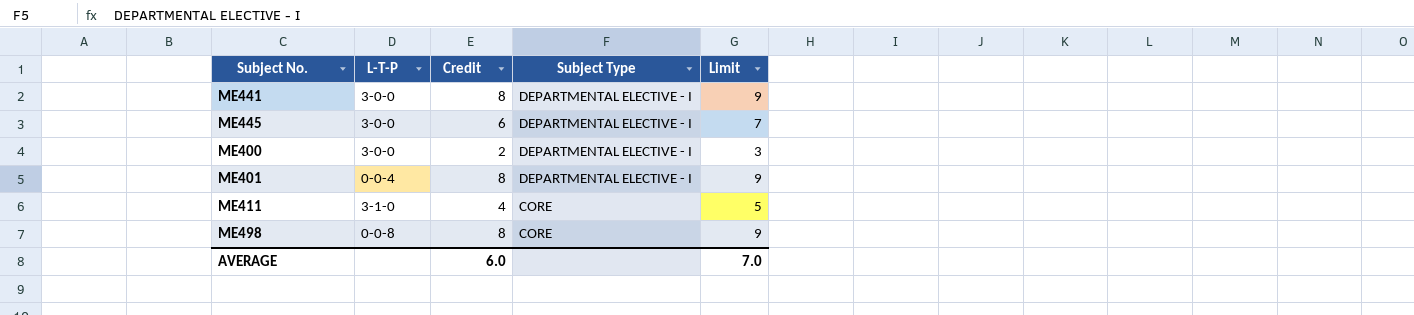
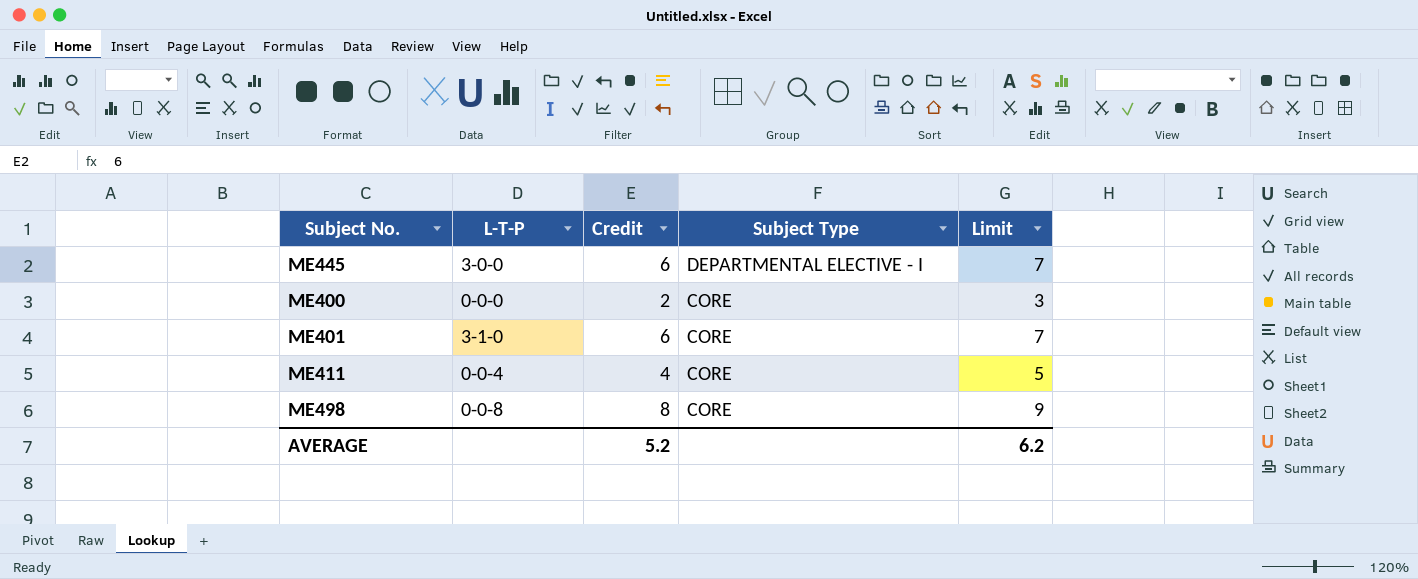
row ME441: 3-0-0 | 8 | DEPARTMENTAL ELECTIVE - I | 9 -> none
ME400 | L-T-P: 3-0-0 -> 0-0-0
ME400 | Subject Type: DEPARTMENTAL ELECTIVE - I -> CORE
ME401 | L-T-P: 0-0-4 -> 3-1-0
ME401 | Credit: 8 -> 6
ME401 | Subject Type: DEPARTMENTAL ELECTIVE - I -> CORE
ME401 | Limit: 9 -> 7
ME411 | L-T-P: 3-1-0 -> 0-0-4
AVERAGE | Credit: 6.0 -> 5.2
AVERAGE | Limit: 7.0 -> 6.2

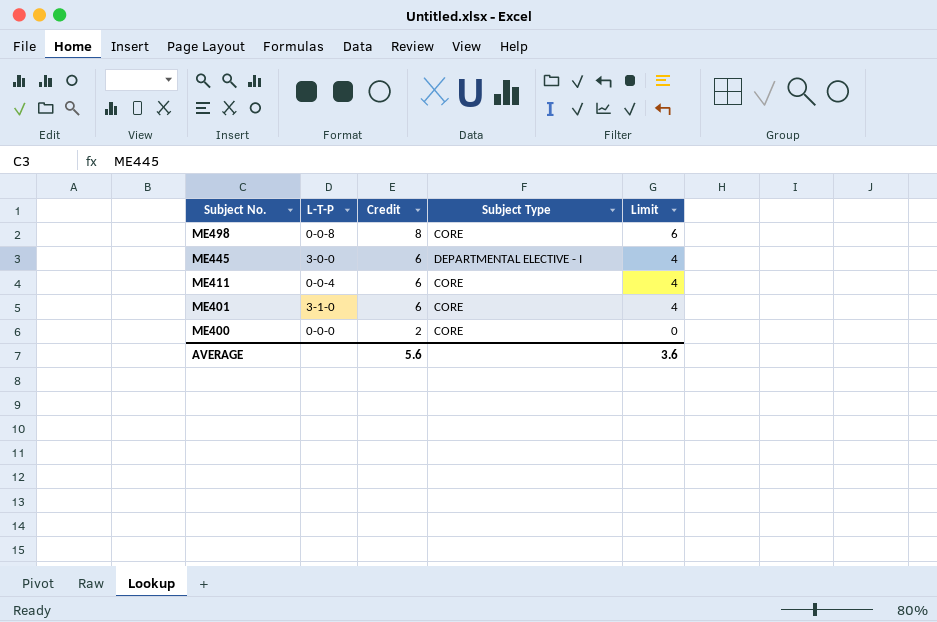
row order: Subject Type descending -> Subject No. descending
column Limit | formula: [Credit] + 1 -> [Credit] - 2
ME411 | Credit: 4 -> 6
AVERAGE | Credit: 5.2 -> 5.6
AVERAGE | Limit: 6.2 -> 3.6

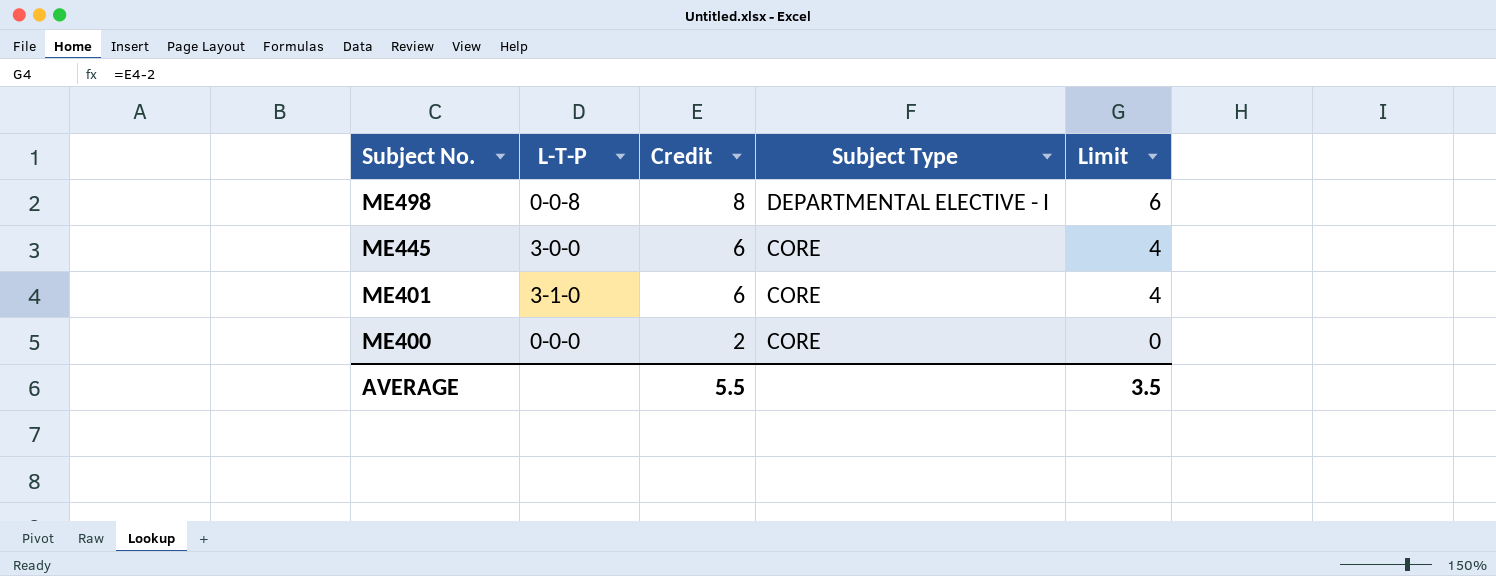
row ME411: 0-0-4 | 6 | CORE | 4 -> none
ME498 | Subject Type: CORE -> DEPARTMENTAL ELECTIVE - I
ME445 | Subject Type: DEPARTMENTAL ELECTIVE - I -> CORE
AVERAGE | Credit: 5.6 -> 5.5
AVERAGE | Limit: 3.6 -> 3.5

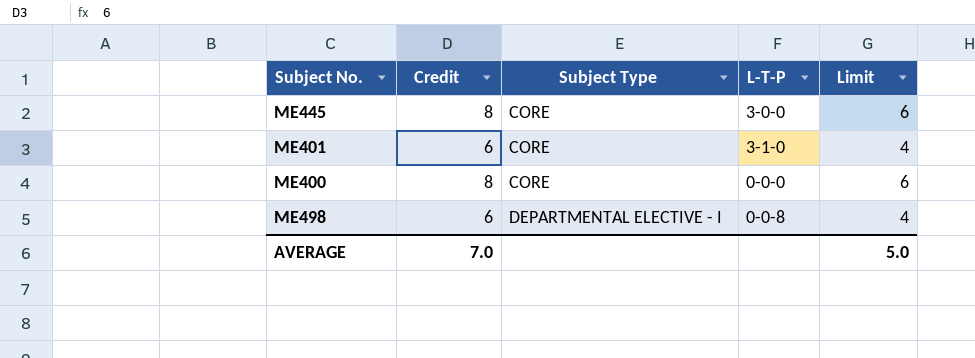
row order: Subject No. descending -> Subject Type ascending
column L-T-P | position: 2 -> 4
ME445 | Credit: 6 -> 8
ME445 | Limit: 4 -> 6
ME400 | Credit: 2 -> 8
ME400 | Limit: 0 -> 6
ME498 | Credit: 8 -> 6
ME498 | Limit: 6 -> 4
AVERAGE | Credit: 5.5 -> 7.0
AVERAGE | Limit: 3.5 -> 5.0

